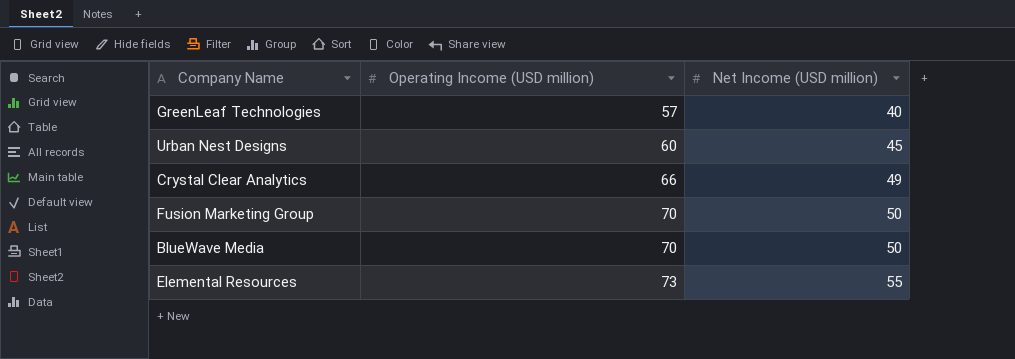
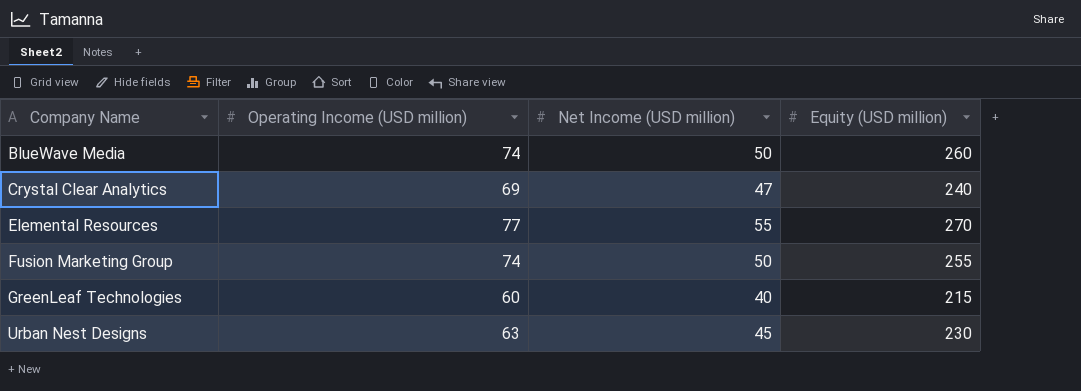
row order: Operating Income (USD million) ascending -> Company Name ascending
column Equity (USD million) | position: none -> 4
BlueWave Media | Operating Income (USD million): 70 -> 74
Crystal Clear Analytics | Operating Income (USD million): 66 -> 69
Crystal Clear Analytics | Net Income (USD million): 49 -> 47
Elemental Resources | Operating Income (USD million): 73 -> 77
Fusion Marketing Group | Operating Income (USD million): 70 -> 74
GreenLeaf Technologies | Operating Income (USD million): 57 -> 60
Urban Nest Designs | Operating Income (USD million): 60 -> 63

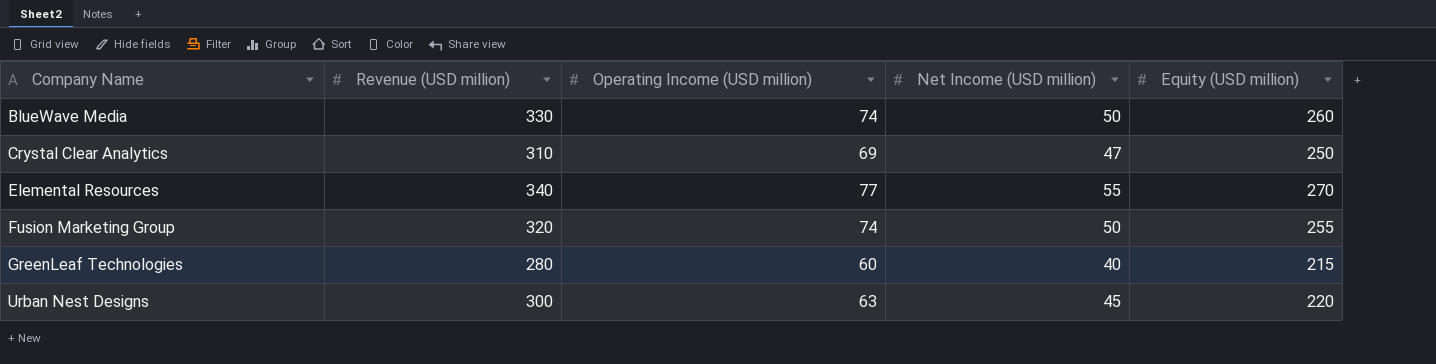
column Revenue (USD million) | position: none -> 2
Crystal Clear Analytics | Equity (USD million): 240 -> 250
Urban Nest Designs | Equity (USD million): 230 -> 220

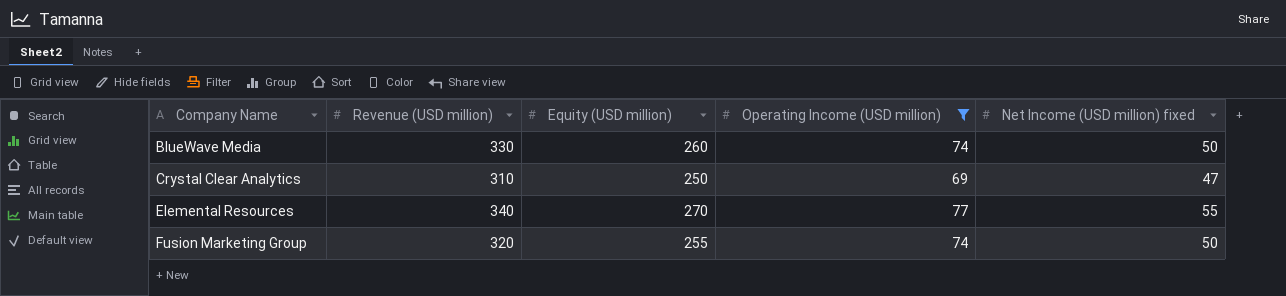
filter: none -> Operating Income (USD million) >= 69
column Equity (USD million) | position: 5 -> 3
column name: Net Income (USD million) -> Net Income (USD million) fixed

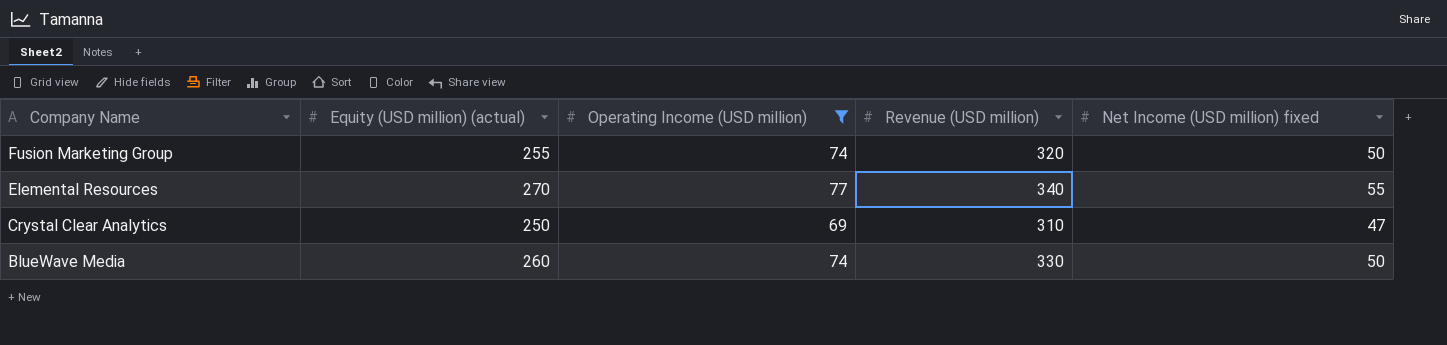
row order: Company Name ascending -> Company Name descending
column name: Equity (USD million) -> Equity (USD million) (actual)
column Revenue (USD million) | position: 2 -> 4

